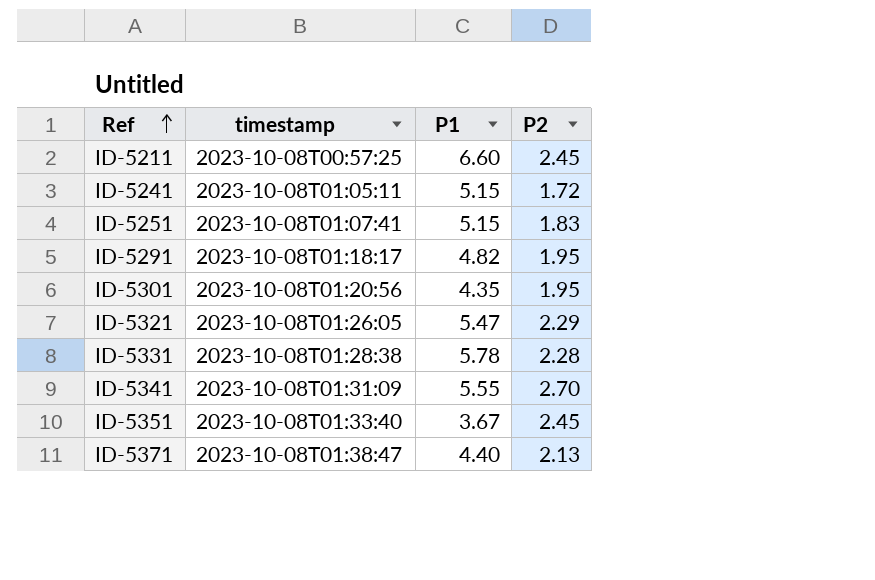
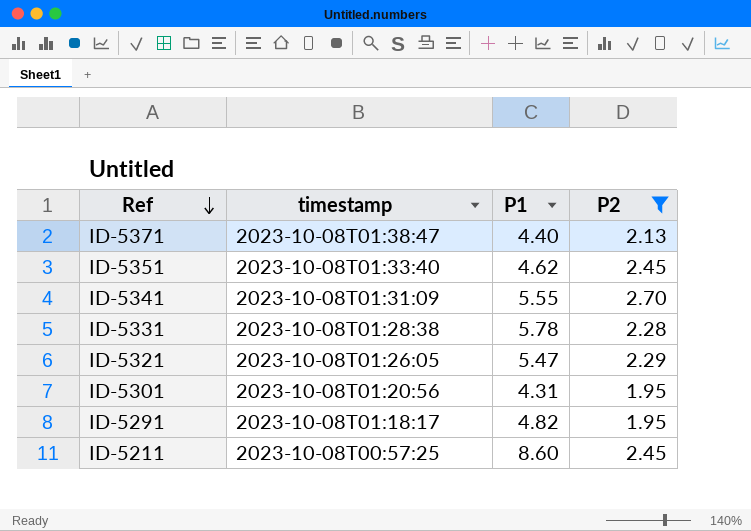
filter: none -> P2 >= 1.95
row order: Ref ascending -> Ref descending
ID-5351 | P1: 3.67 -> 4.62
ID-5301 | P1: 4.35 -> 4.31
ID-5211 | P1: 6.60 -> 8.60

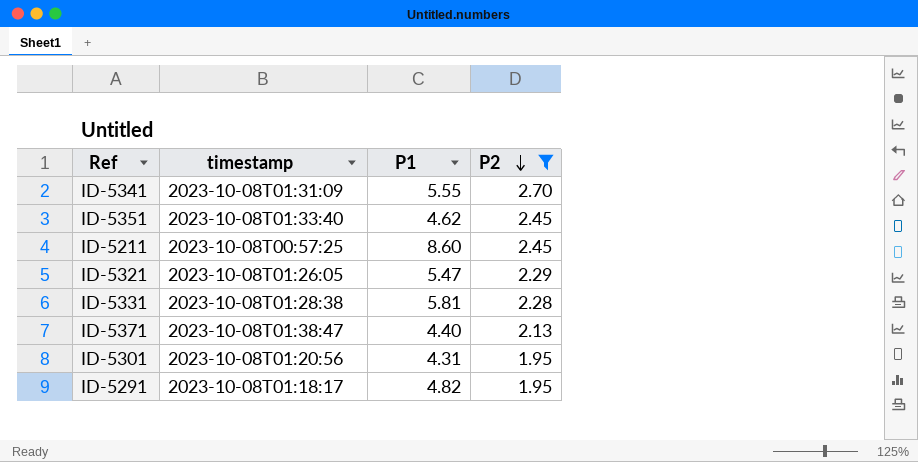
row order: Ref descending -> P2 descending
ID-5331 | P1: 5.78 -> 5.81

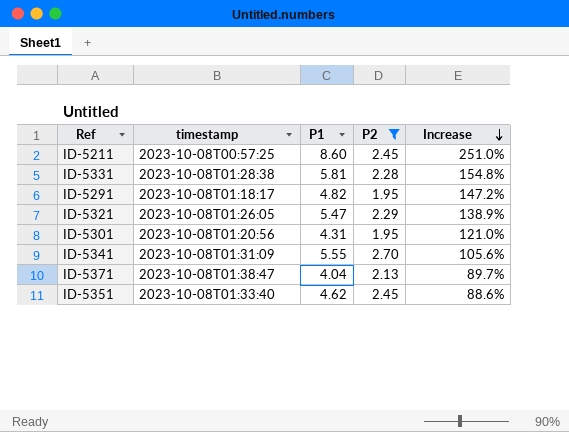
row order: P2 descending -> Increase descending
column Increase | formula: none -> ([P1] - [P2]) / [P2]
ID-5371 | P1: 4.40 -> 4.04

